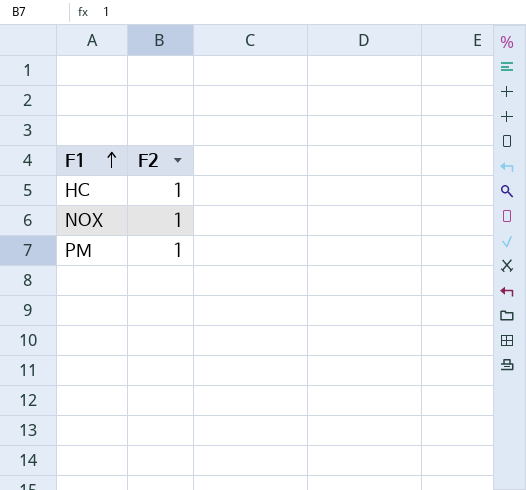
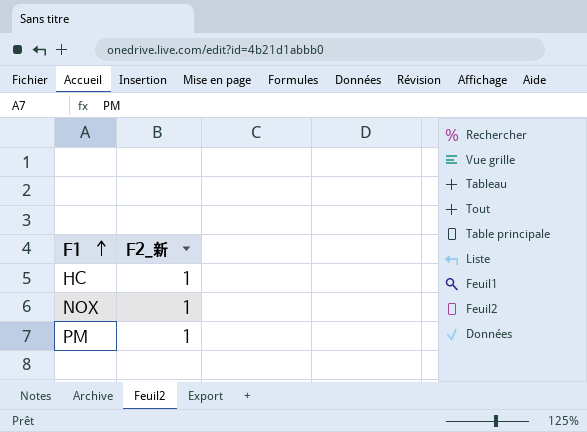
column name: F2 -> F2_新

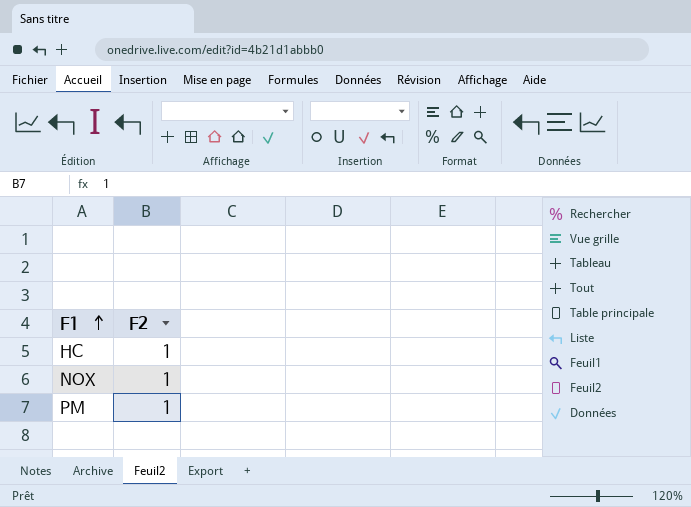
column name: F2_新 -> F2

